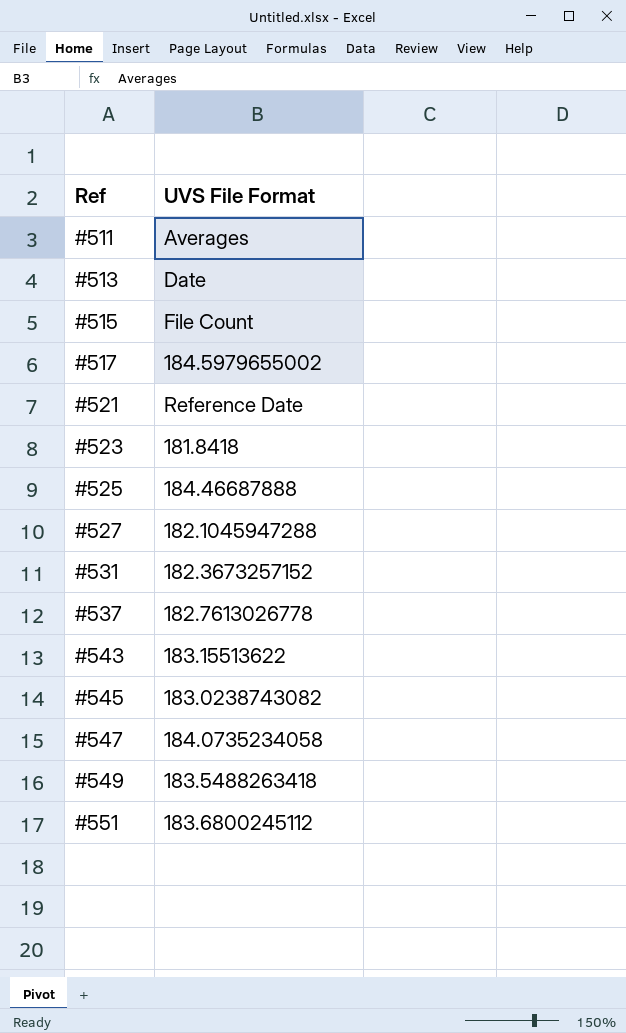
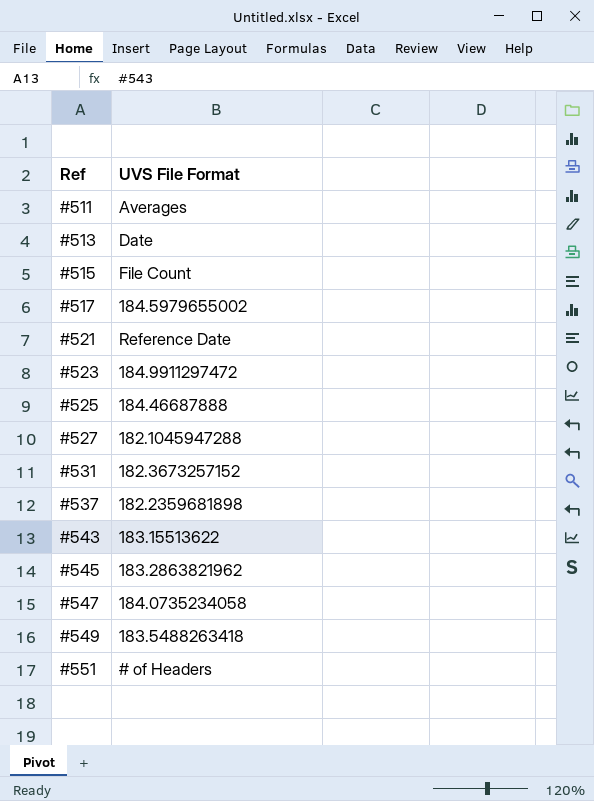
#523 | UVS File Format: 181.8418 -> 184.9911297472
#537 | UVS File Format: 182.7613026778 -> 182.2359681898
#545 | UVS File Format: 183.0238743082 -> 183.2863821962
#551 | UVS File Format: 183.6800245112 -> # of Headers

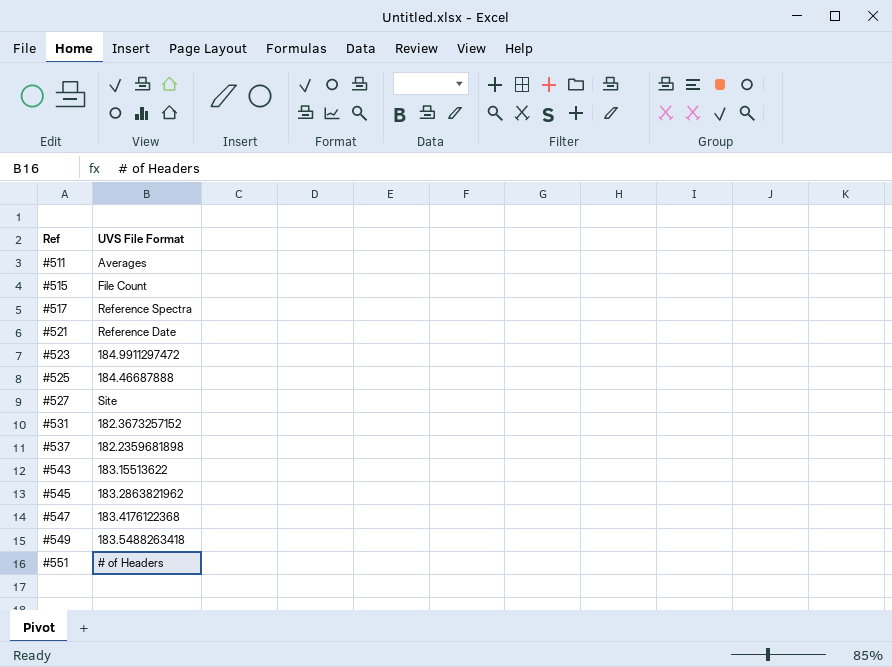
row #513: Date -> none
#517 | UVS File Format: 184.5979655002 -> Reference Spectra
#527 | UVS File Format: 182.1045947288 -> Site
#547 | UVS File Format: 184.0735234058 -> 183.4176122368

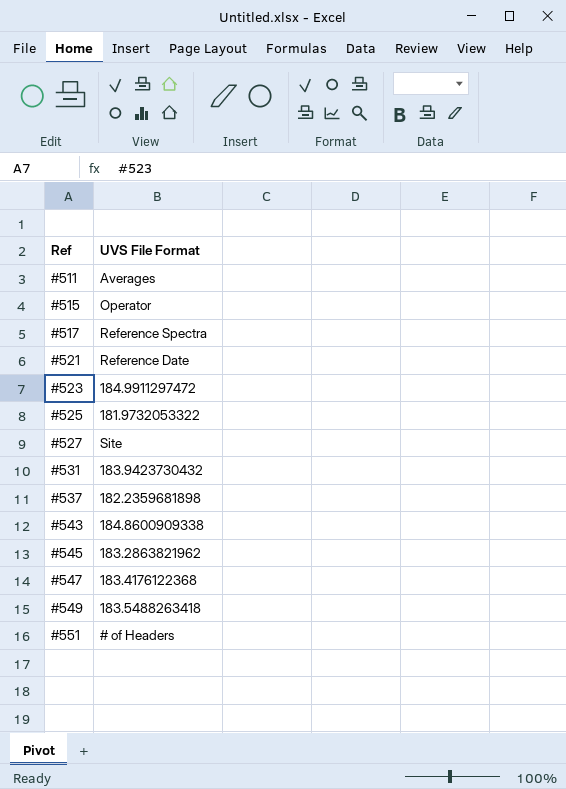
#515 | UVS File Format: File Count -> Operator
#525 | UVS File Format: 184.46687888 -> 181.9732053322
#531 | UVS File Format: 182.3673257152 -> 183.9423730432
#543 | UVS File Format: 183.15513622 -> 184.8600909338

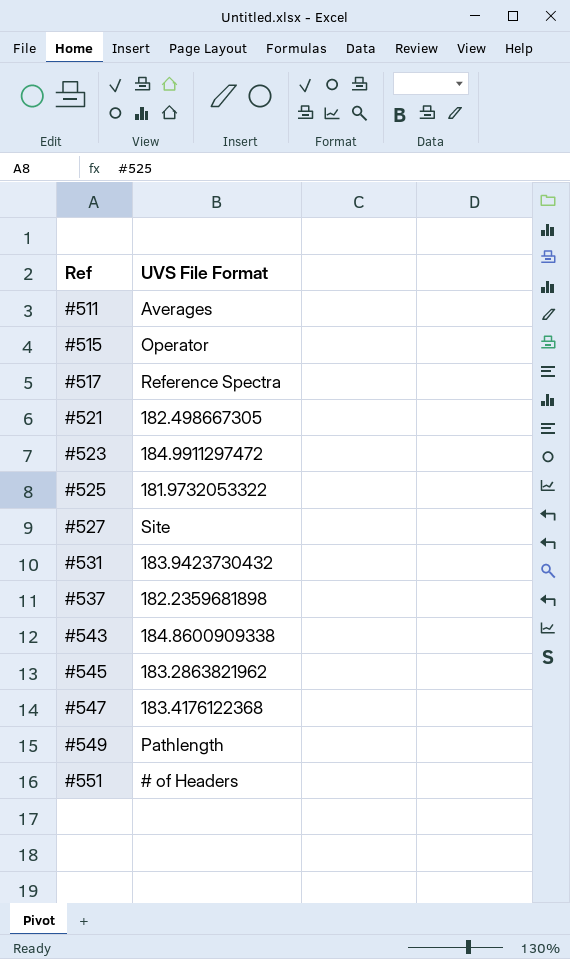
#521 | UVS File Format: Reference Date -> 182.498667305
#549 | UVS File Format: 183.5488263418 -> Pathlength

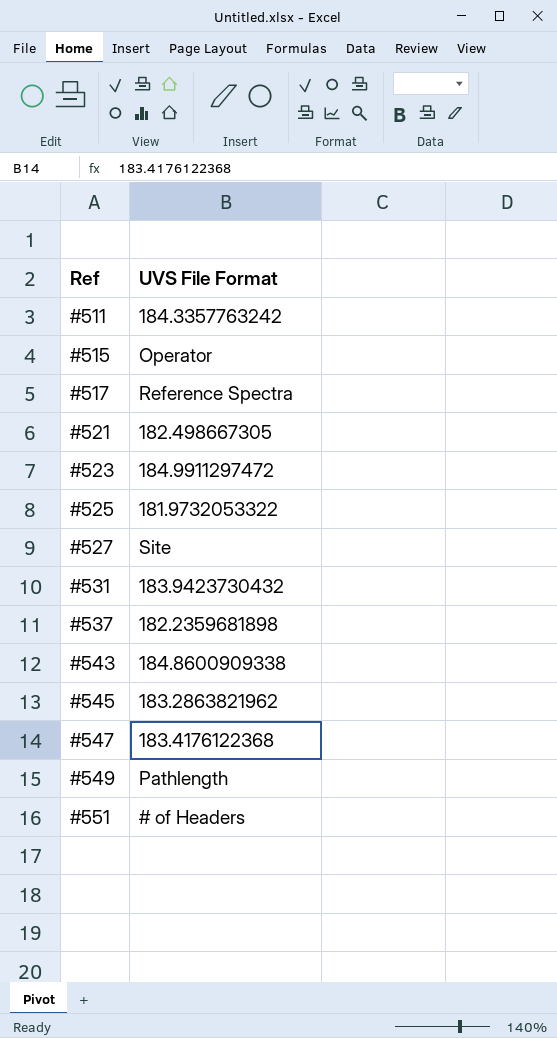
#511 | UVS File Format: Averages -> 184.3357763242

